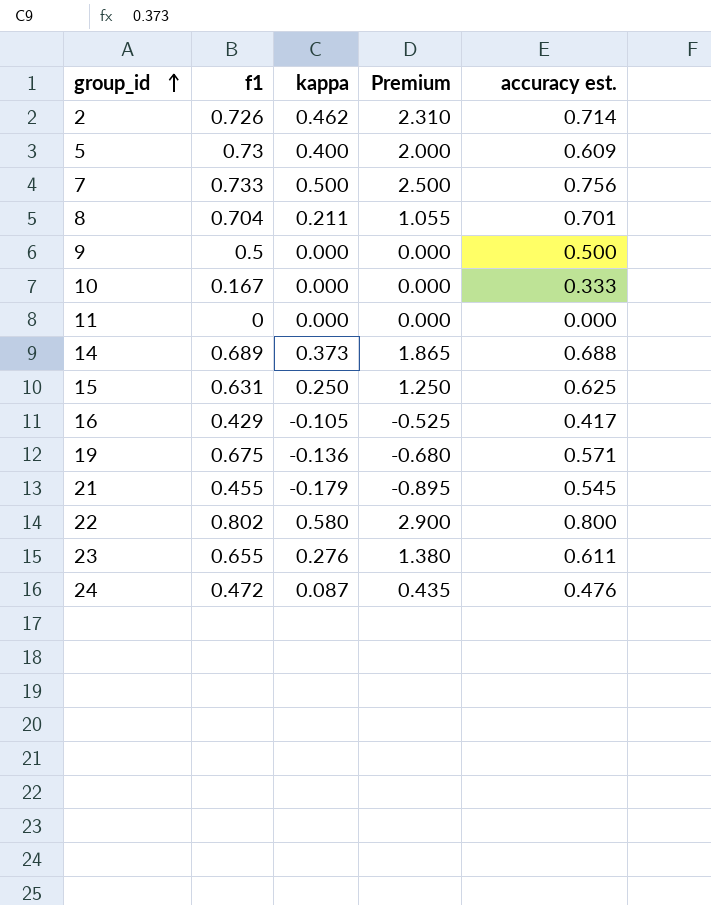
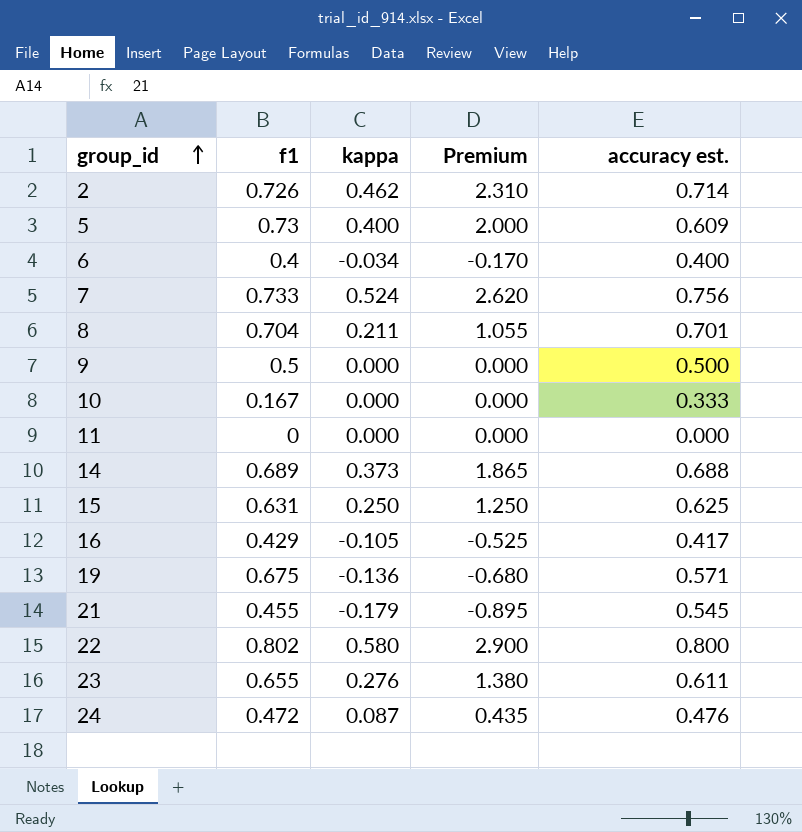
row 6: none -> 0.4 | -0.034 | -0.170 | 0.400
7 | kappa: 0.500 -> 0.524
7 | Premium: 2.500 -> 2.620

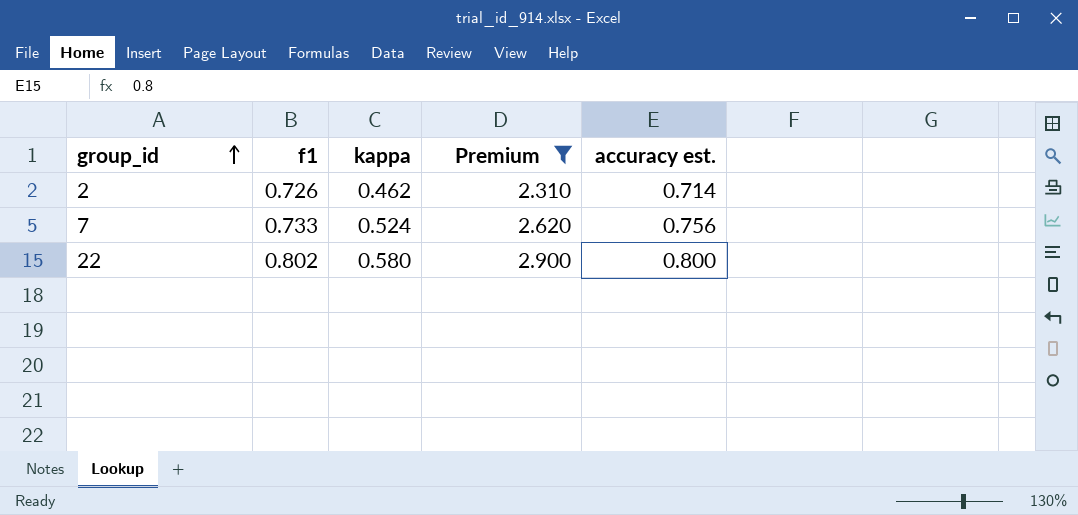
filter: none -> Premium >= 2.310

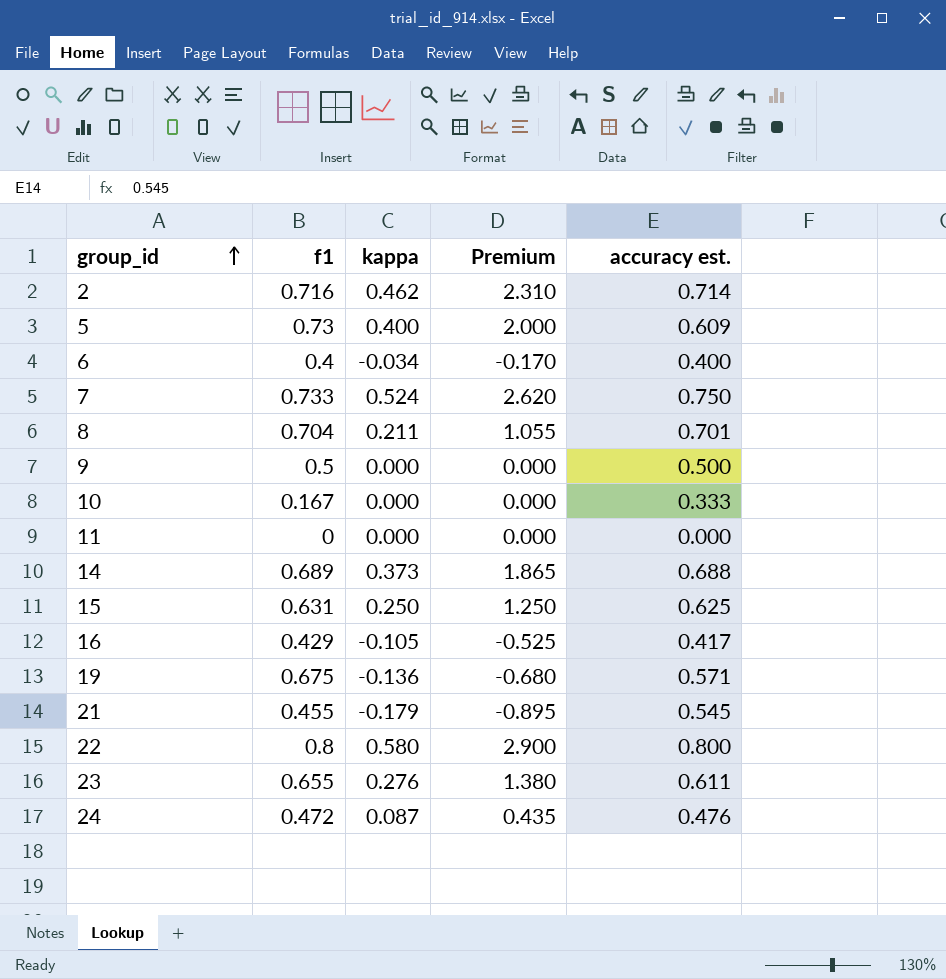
filter: Premium >= 2.310 -> none
2 | f1: 0.726 -> 0.716
7 | accuracy est.: 0.756 -> 0.750
22 | f1: 0.802 -> 0.8

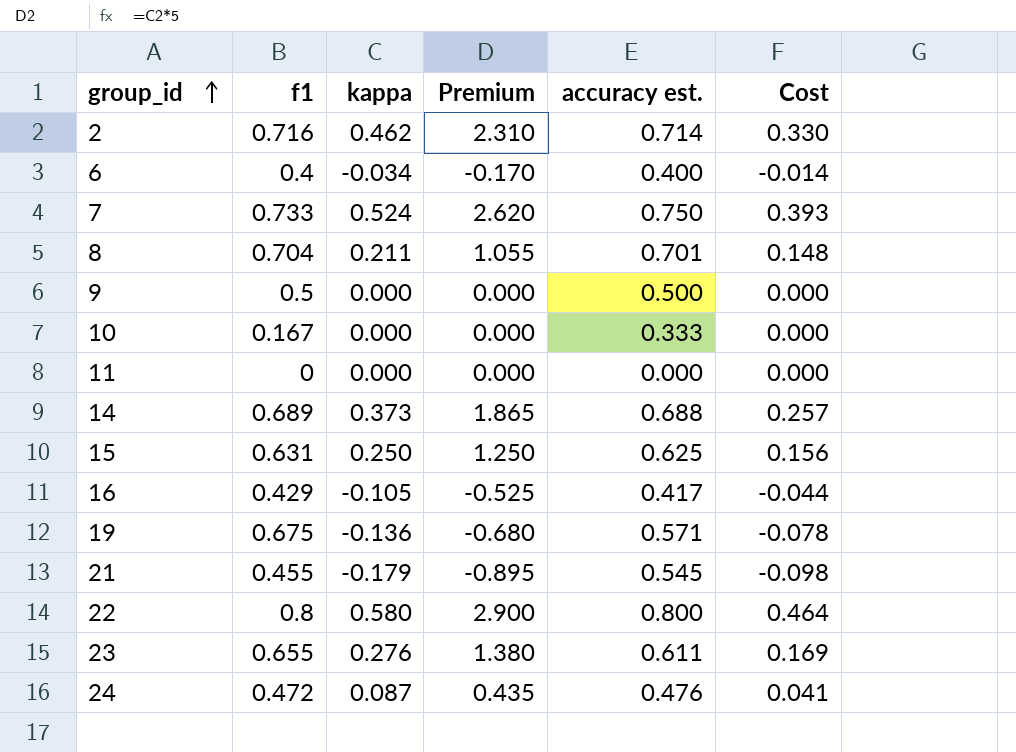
column Cost | formula: none -> [kappa] * [accuracy est.]
row 5: 0.73 | 0.400 | 2.000 | 0.609 -> none

